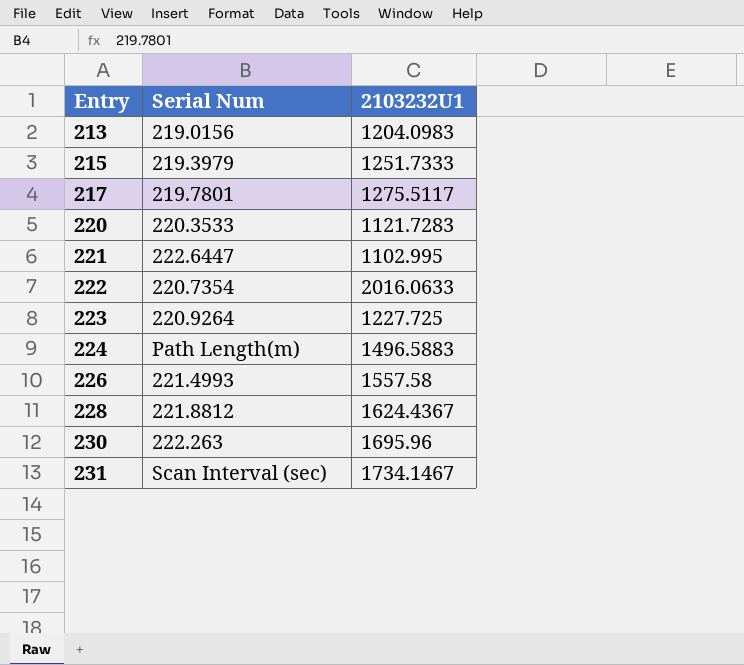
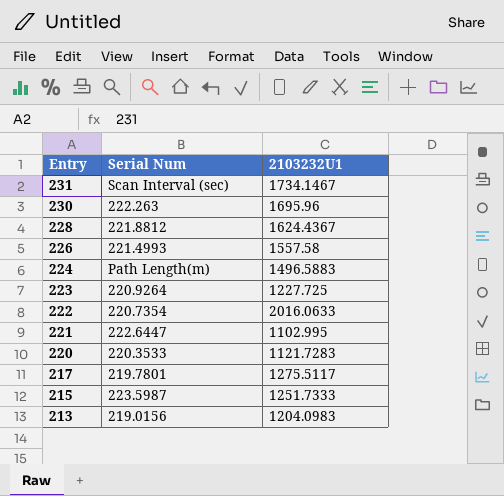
row order: Entry ascending -> Entry descending
215 | Serial Num: 219.3979 -> 223.5987

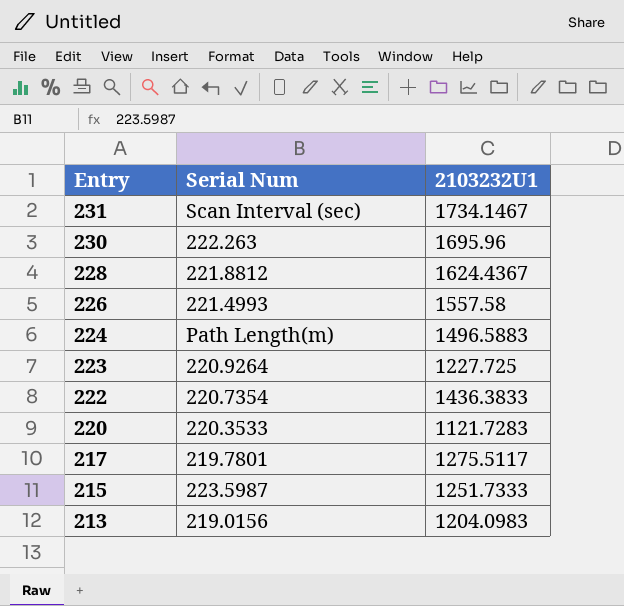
row 221: 222.6447 | 1102.995 -> none
222 | 2103232U1: 2016.0633 -> 1436.3833

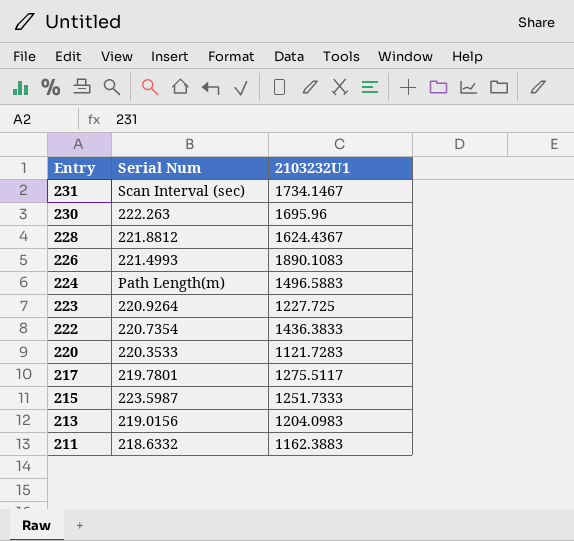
226 | 2103232U1: 1557.58 -> 1890.1083
row 211: none -> 218.6332 | 1162.3883

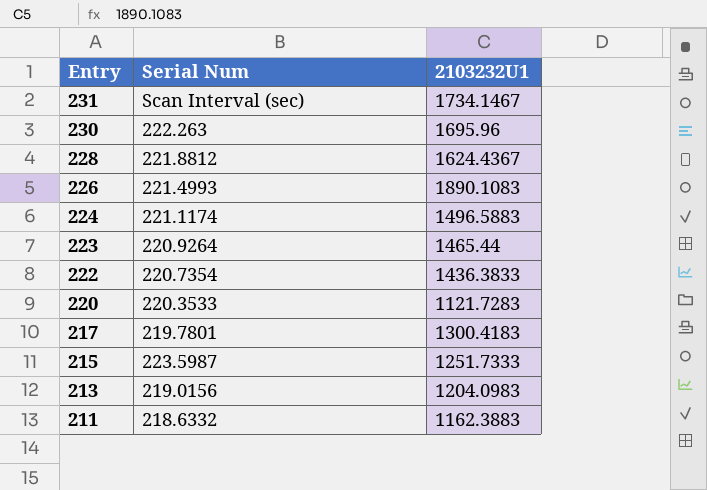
224 | Serial Num: Path Length(m) -> 221.1174
223 | 2103232U1: 1227.725 -> 1465.44
217 | 2103232U1: 1275.5117 -> 1300.4183

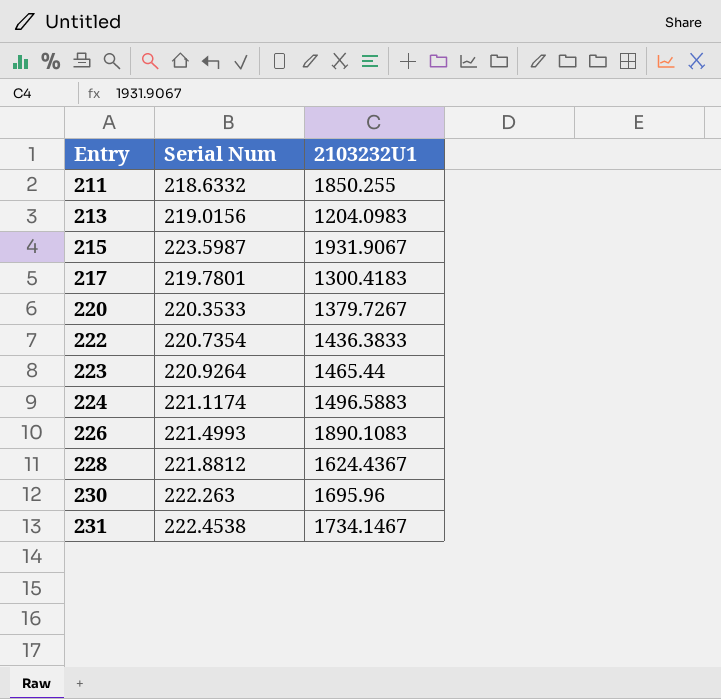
row order: Entry descending -> Entry ascending
211 | 2103232U1: 1162.3883 -> 1850.255
215 | 2103232U1: 1251.7333 -> 1931.9067
220 | 2103232U1: 1121.7283 -> 1379.7267
231 | Serial Num: Scan Interval (sec) -> 222.4538

